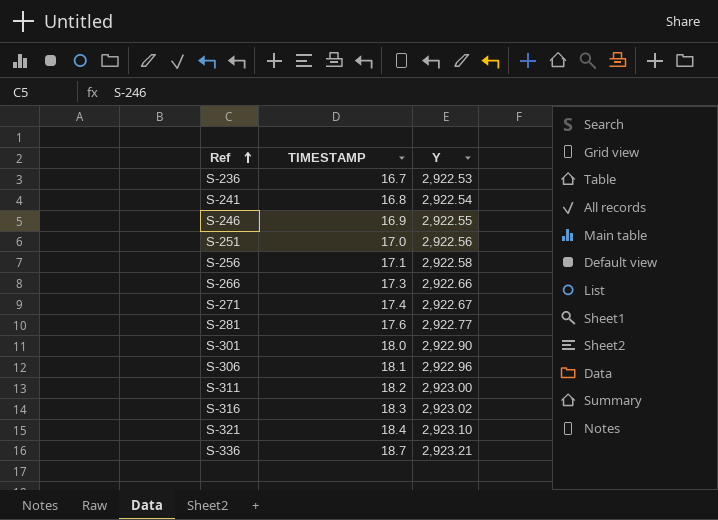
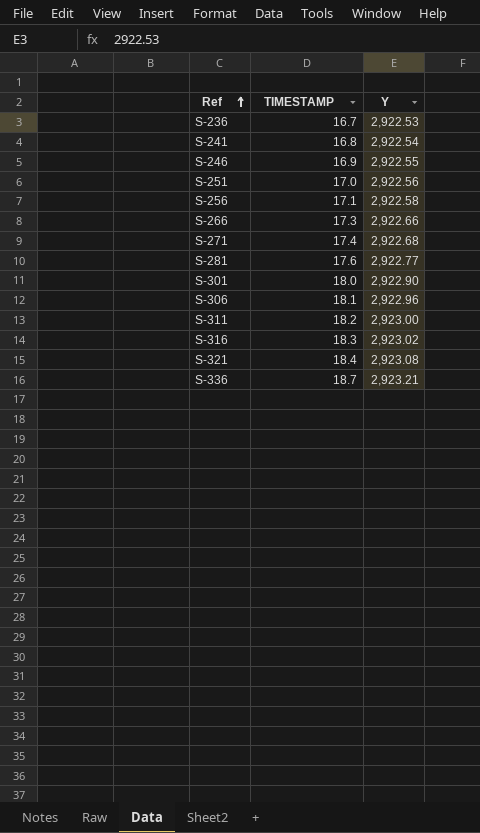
S-271 | Y: 2,922.67 -> 2,922.68
S-321 | Y: 2,923.10 -> 2,923.08

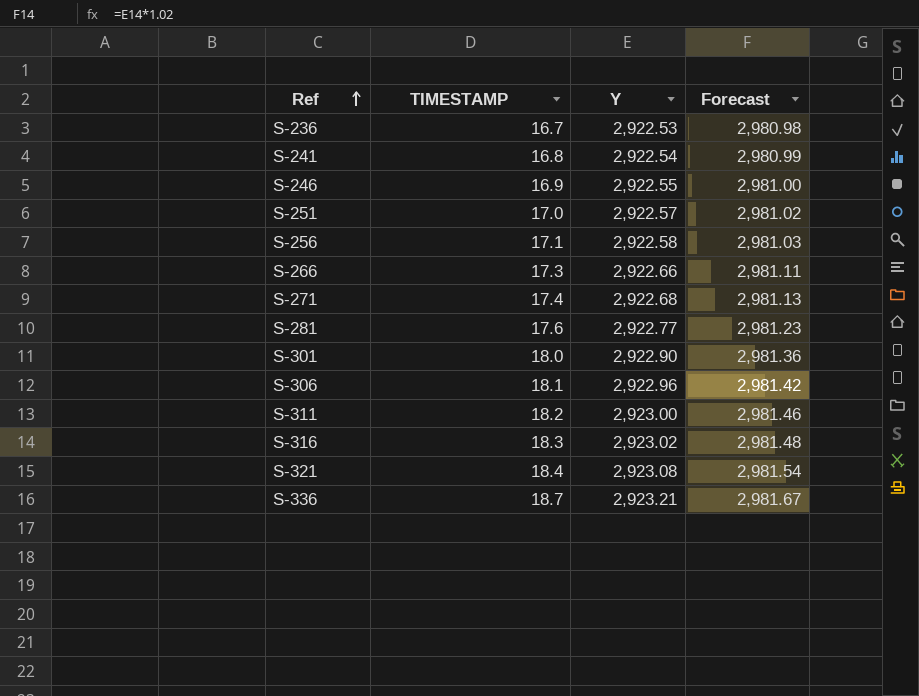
column Forecast | formula: none -> [Y] * 1.02
S-251 | Y: 2,922.56 -> 2,922.57

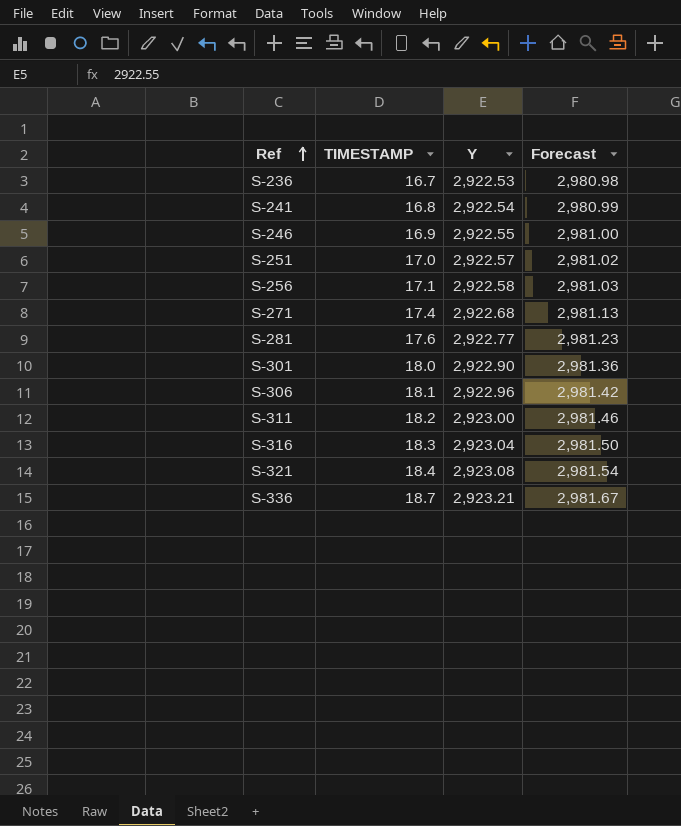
row S-266: 17.3 | 2,922.66 | 2,981.11 -> none
S-316 | Y: 2,923.02 -> 2,923.04
S-316 | Forecast: 2,981.48 -> 2,981.50

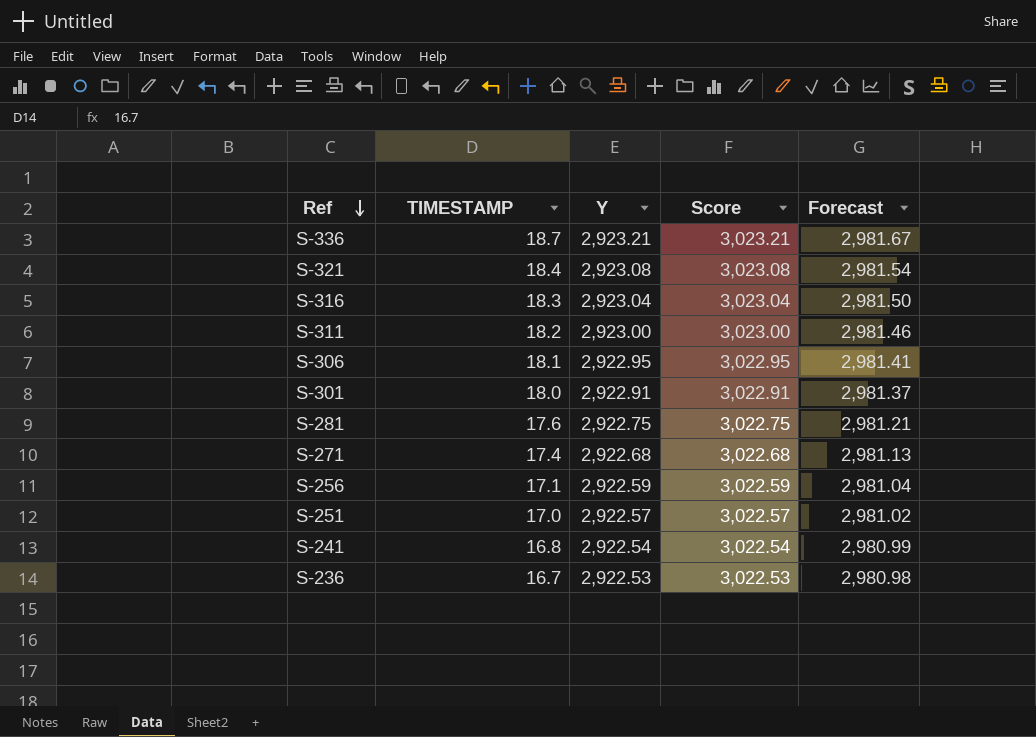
row order: Ref ascending -> Ref descending
column Score | formula: none -> [Y] + 100
row S-246: 16.9 | 2,922.55 | 2,981.00 -> none
S-306 | Y: 2,922.96 -> 2,922.95
S-306 | Forecast: 2,981.42 -> 2,981.41
S-301 | Y: 2,922.90 -> 2,922.91
S-301 | Forecast: 2,981.36 -> 2,981.37
S-281 | Y: 2,922.77 -> 2,922.75
S-281 | Forecast: 2,981.23 -> 2,981.21
S-256 | Y: 2,922.58 -> 2,922.59
S-256 | Forecast: 2,981.03 -> 2,981.04

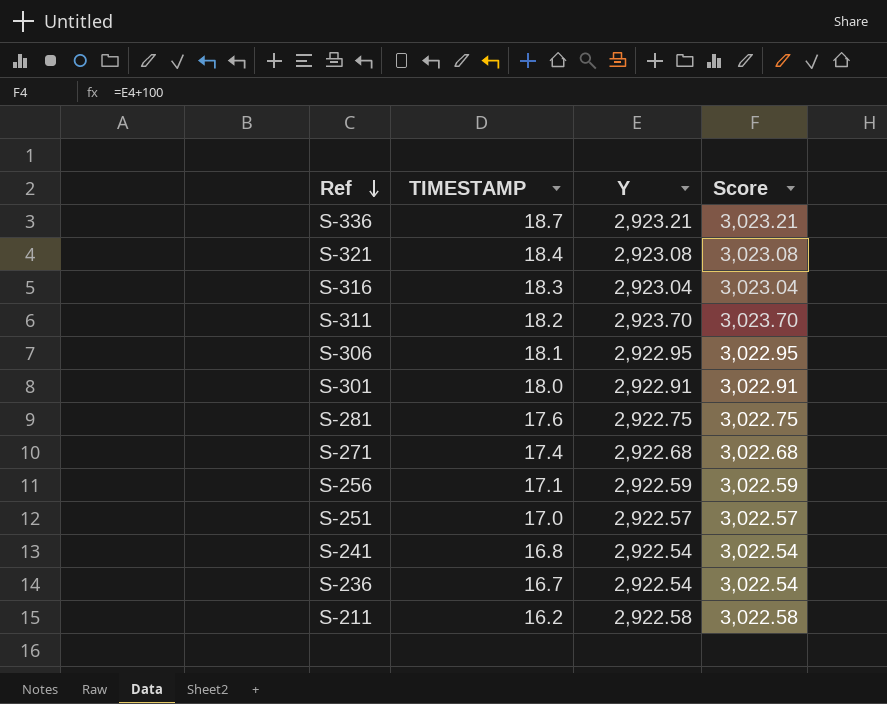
column Forecast | formula: [Y] * 1.02 -> none
S-311 | Y: 2,923.00 -> 2,923.70
S-311 | Score: 3,023.00 -> 3,023.70
S-236 | Y: 2,922.53 -> 2,922.54
S-236 | Score: 3,022.53 -> 3,022.54
row S-211: none -> 16.2 | 2,922.58 | 3,022.58

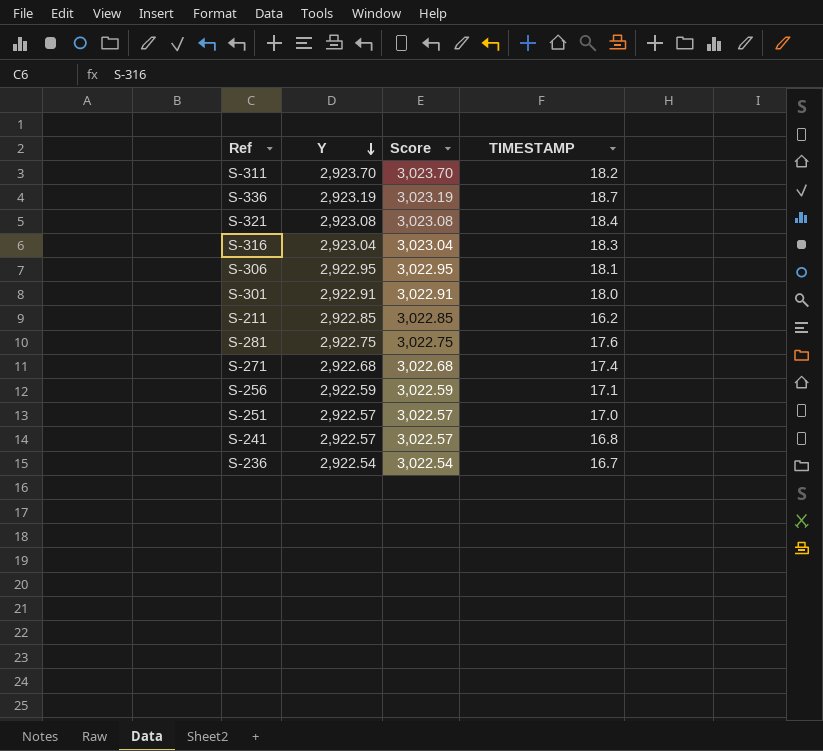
row order: Ref descending -> Y descending
column TIMESTAMP | position: 2 -> 4
S-336 | Y: 2,923.21 -> 2,923.19
S-336 | Score: 3,023.21 -> 3,023.19
S-211 | Y: 2,922.58 -> 2,922.85
S-211 | Score: 3,022.58 -> 3,022.85
S-241 | Y: 2,922.54 -> 2,922.57
S-241 | Score: 3,022.54 -> 3,022.57

